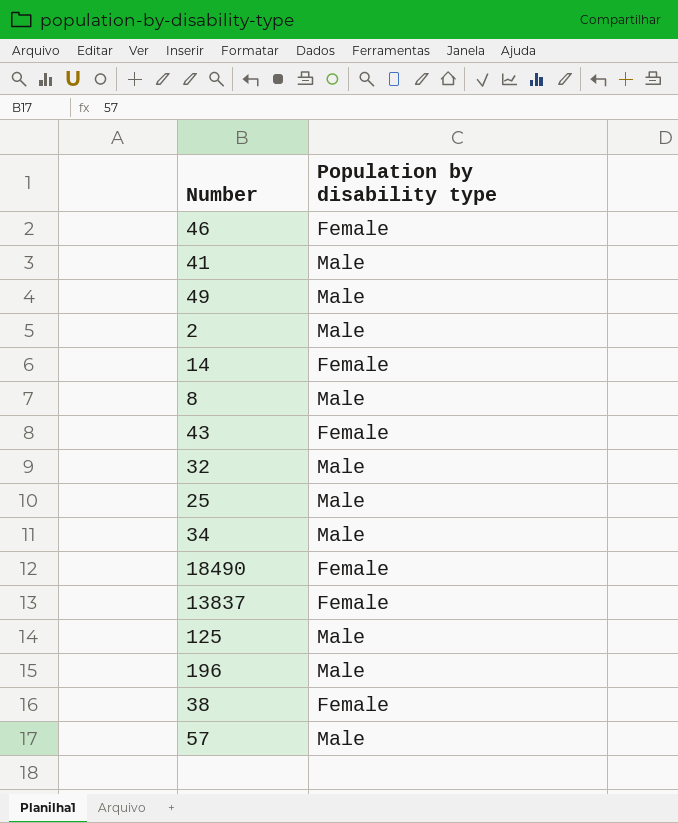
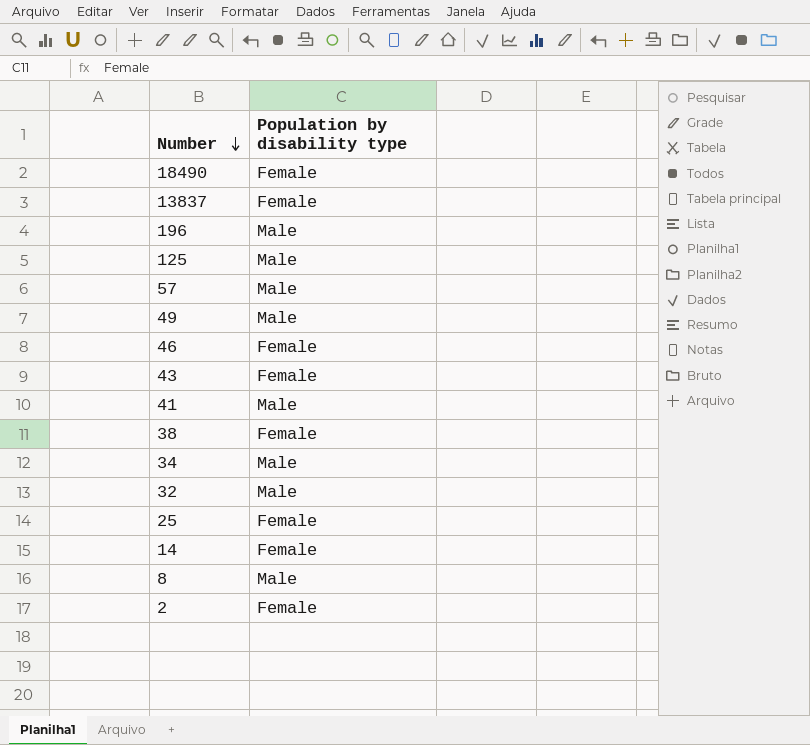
row order: none -> Number descending
25 | Population by disability type: Male -> Female
2 | Population by disability type: Male -> Female

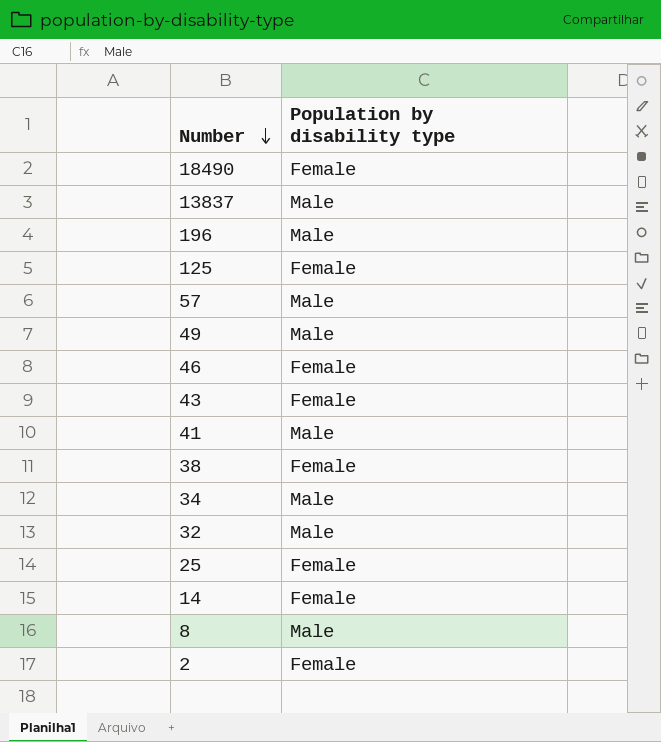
13837 | Population by disability type: Female -> Male
125 | Population by disability type: Male -> Female

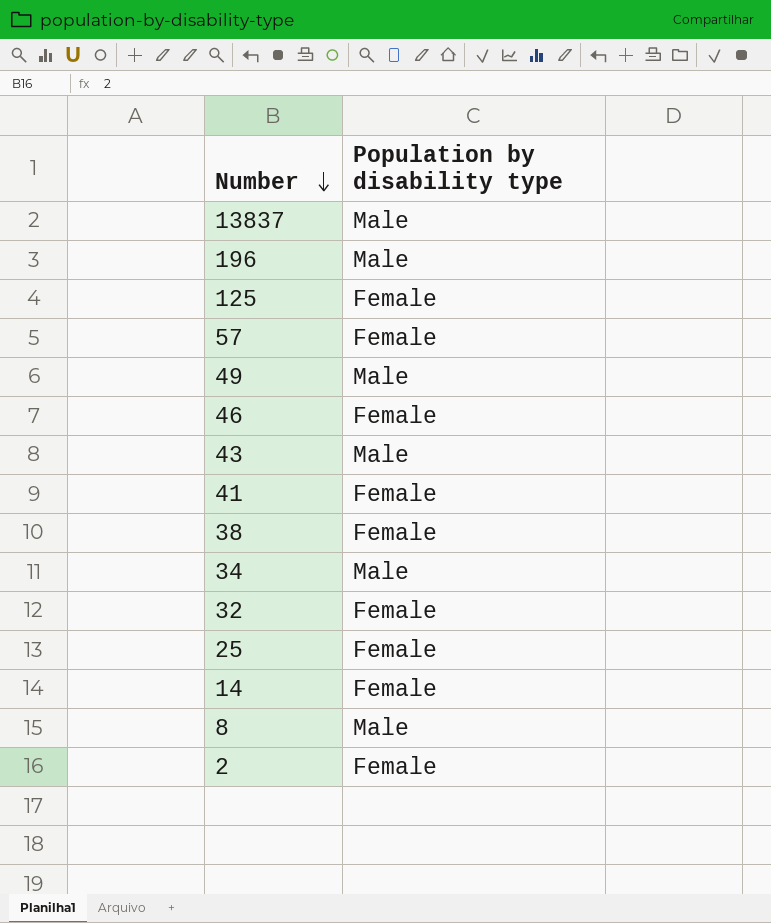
row 18490: Female -> none
57 | Population by disability type: Male -> Female
43 | Population by disability type: Female -> Male
41 | Population by disability type: Male -> Female
32 | Population by disability type: Male -> Female

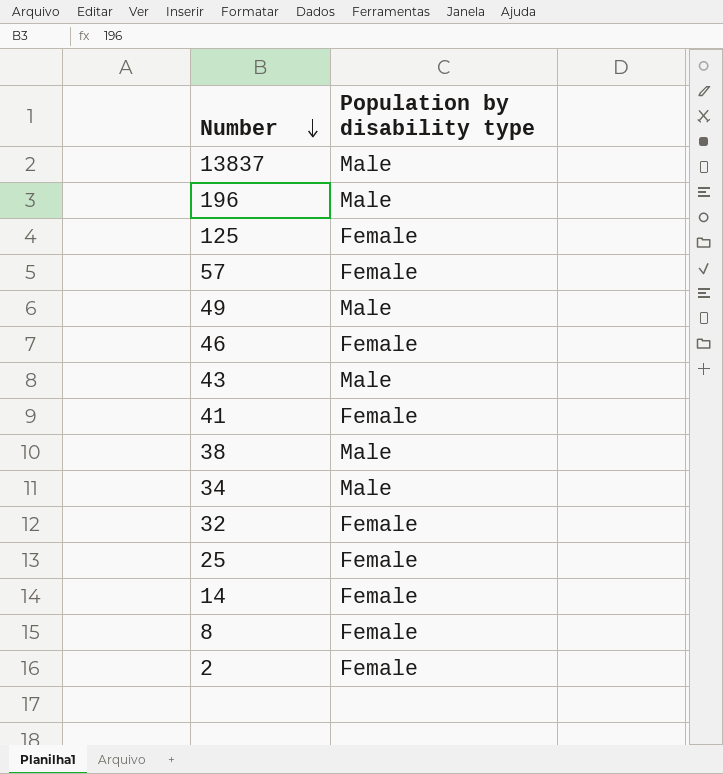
38 | Population by disability type: Female -> Male
8 | Population by disability type: Male -> Female

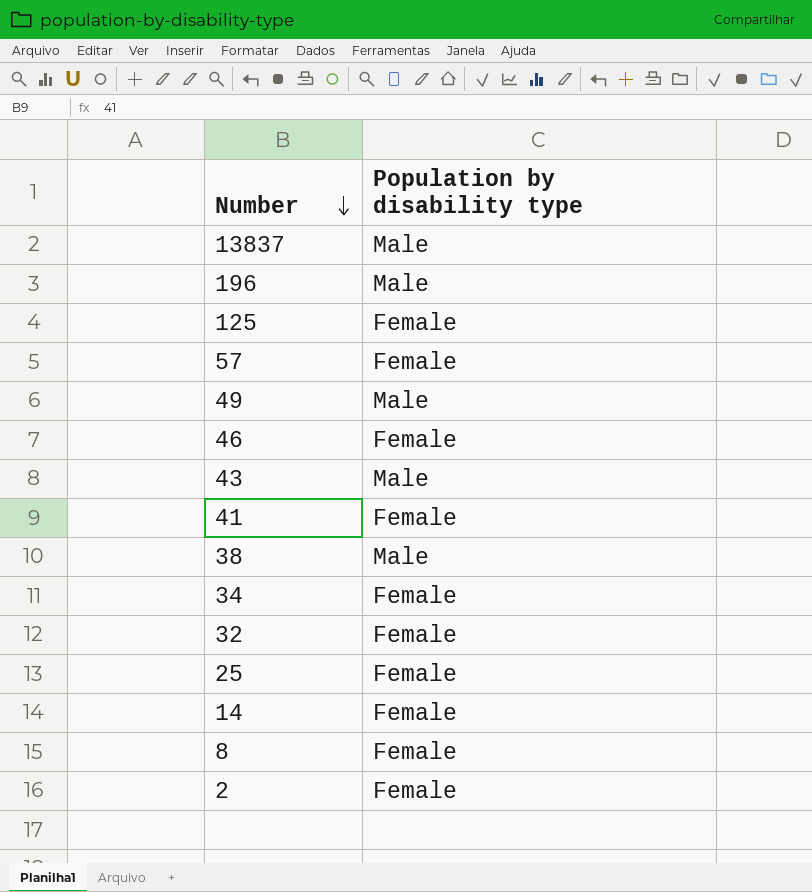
34 | Population by disability type: Male -> Female

